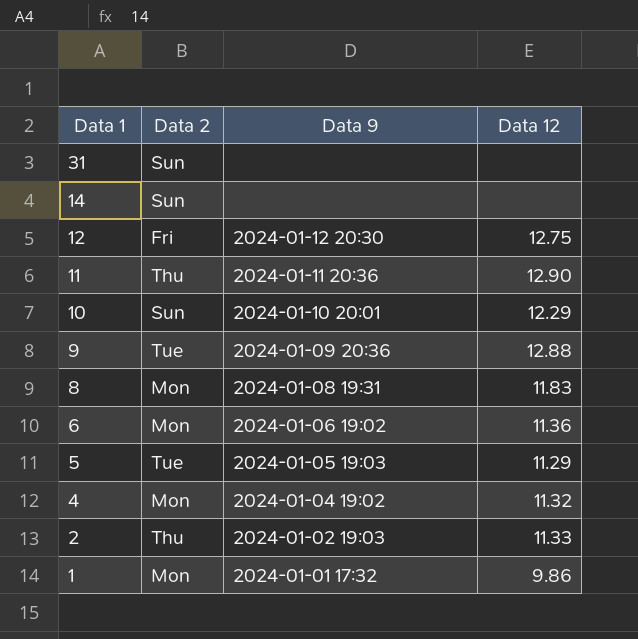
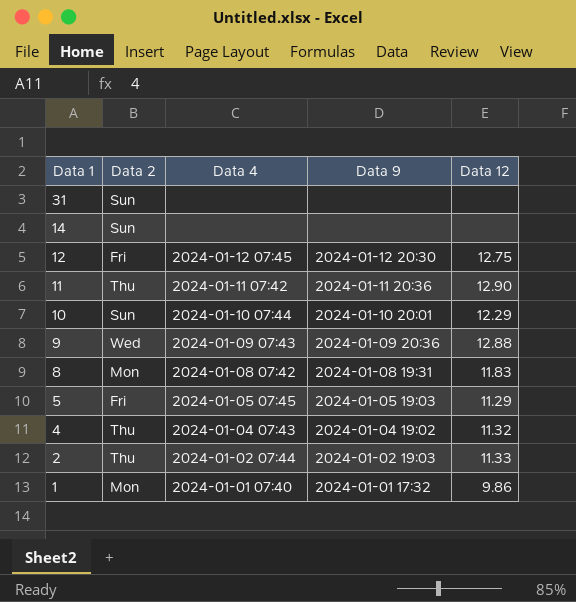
column Data 4 | position: none -> 3
row 6: Mon | 2024-01-06 19:02 | 11.36 -> none
9 | Data 2: Tue -> Wed
5 | Data 2: Tue -> Fri
4 | Data 2: Mon -> Thu

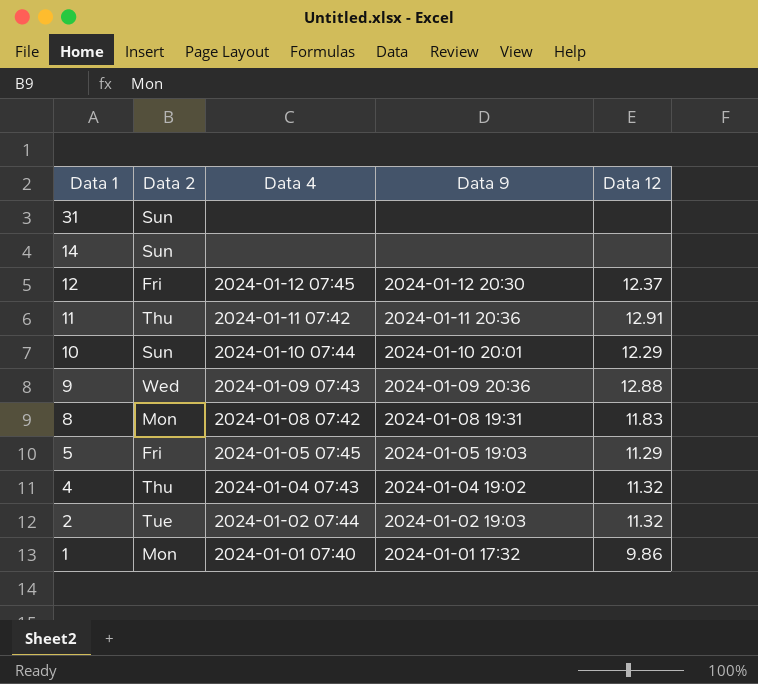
12 | Data 12: 12.75 -> 12.37
11 | Data 12: 12.90 -> 12.91
2 | Data 2: Thu -> Tue
2 | Data 12: 11.33 -> 11.32

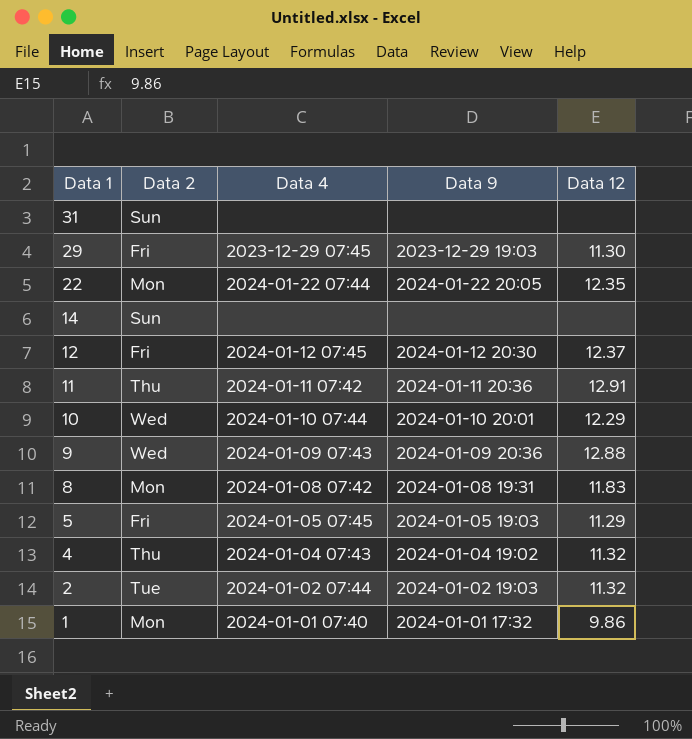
row 29: none -> Fri | 2023-12-29 07:45 | 2023-12-29 19:03 | 11.30
row 22: none -> Mon | 2024-01-22 07:44 | 2024-01-22 20:05 | 12.35
10 | Data 2: Sun -> Wed

